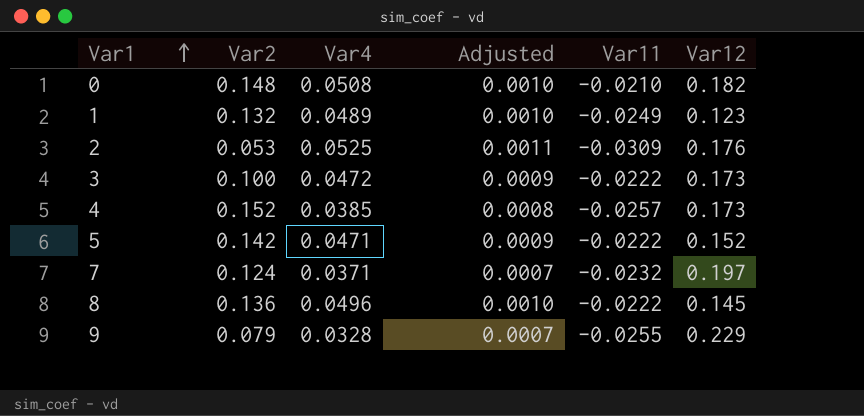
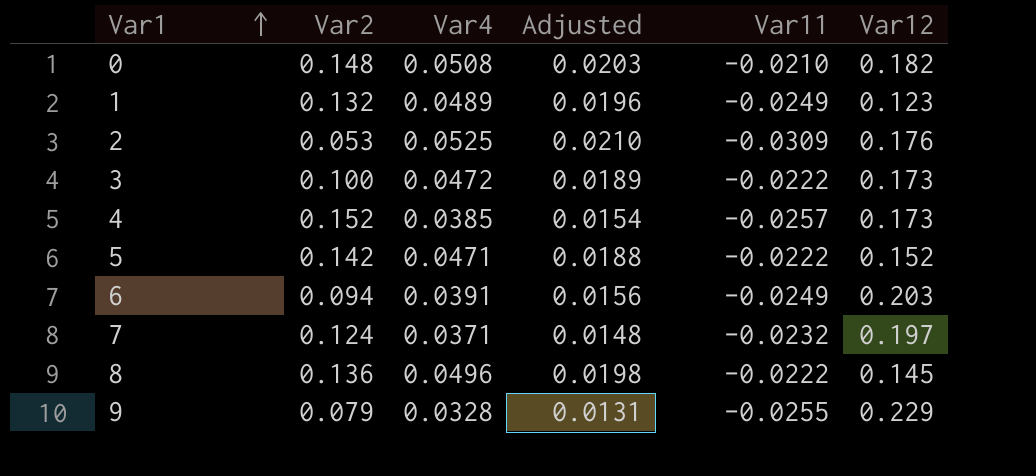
column Adjusted | formula: [Var4] * 0.02 -> [Var4] * 0.4
row 6: none -> 0.094 | 0.0391 | 0.0156 | -0.0249 | 0.203

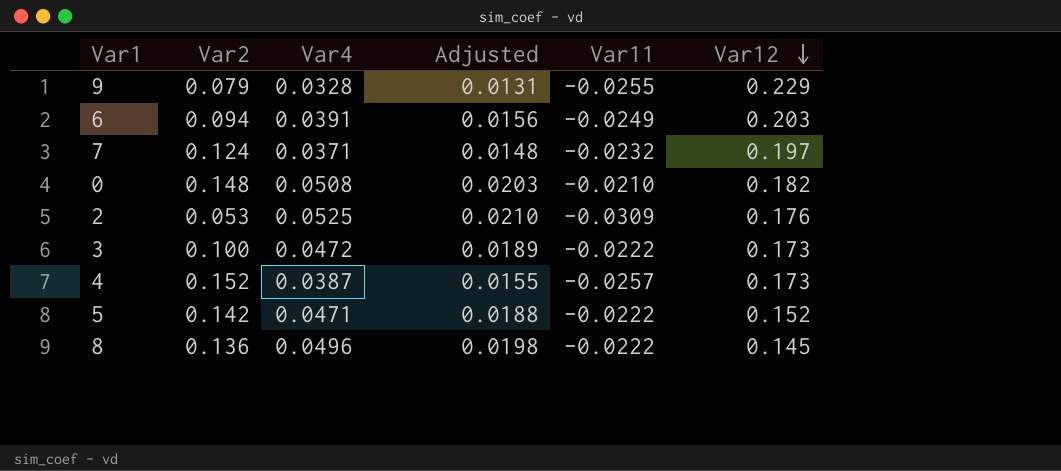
row order: Var1 ascending -> Var12 descending
row 1: 0.132 | 0.0489 | 0.0196 | -0.0249 | 0.123 -> none
4 | Var4: 0.0385 -> 0.0387
4 | Adjusted: 0.0154 -> 0.0155

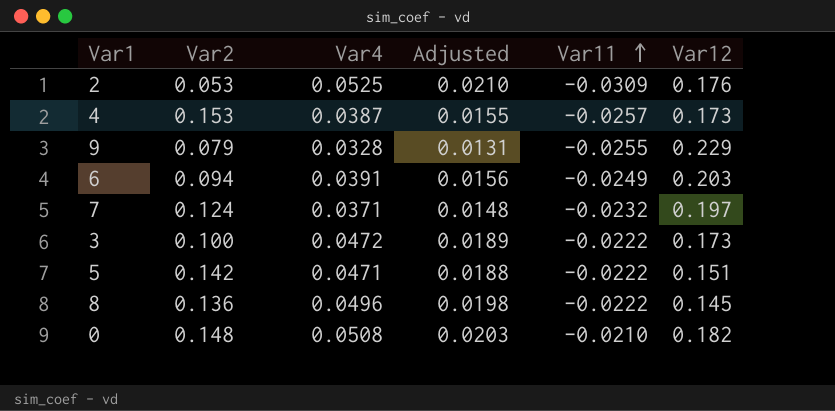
row order: Var12 descending -> Var11 ascending
4 | Var2: 0.152 -> 0.153
5 | Var12: 0.152 -> 0.151

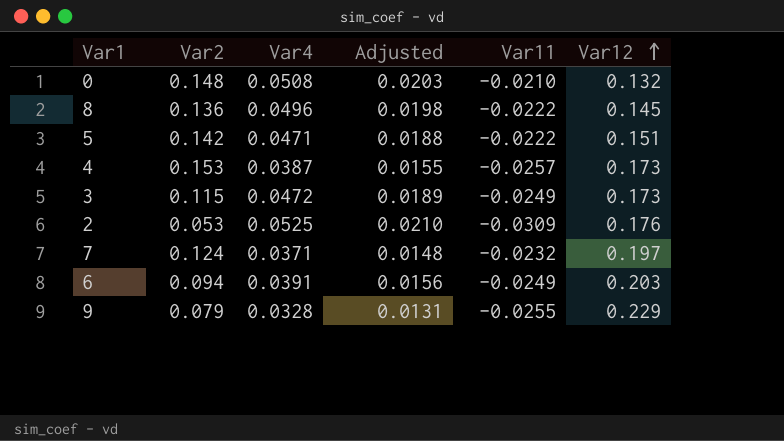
row order: Var11 ascending -> Var12 ascending
0 | Var12: 0.182 -> 0.132
3 | Var2: 0.100 -> 0.115
3 | Var11: -0.0222 -> -0.0249

